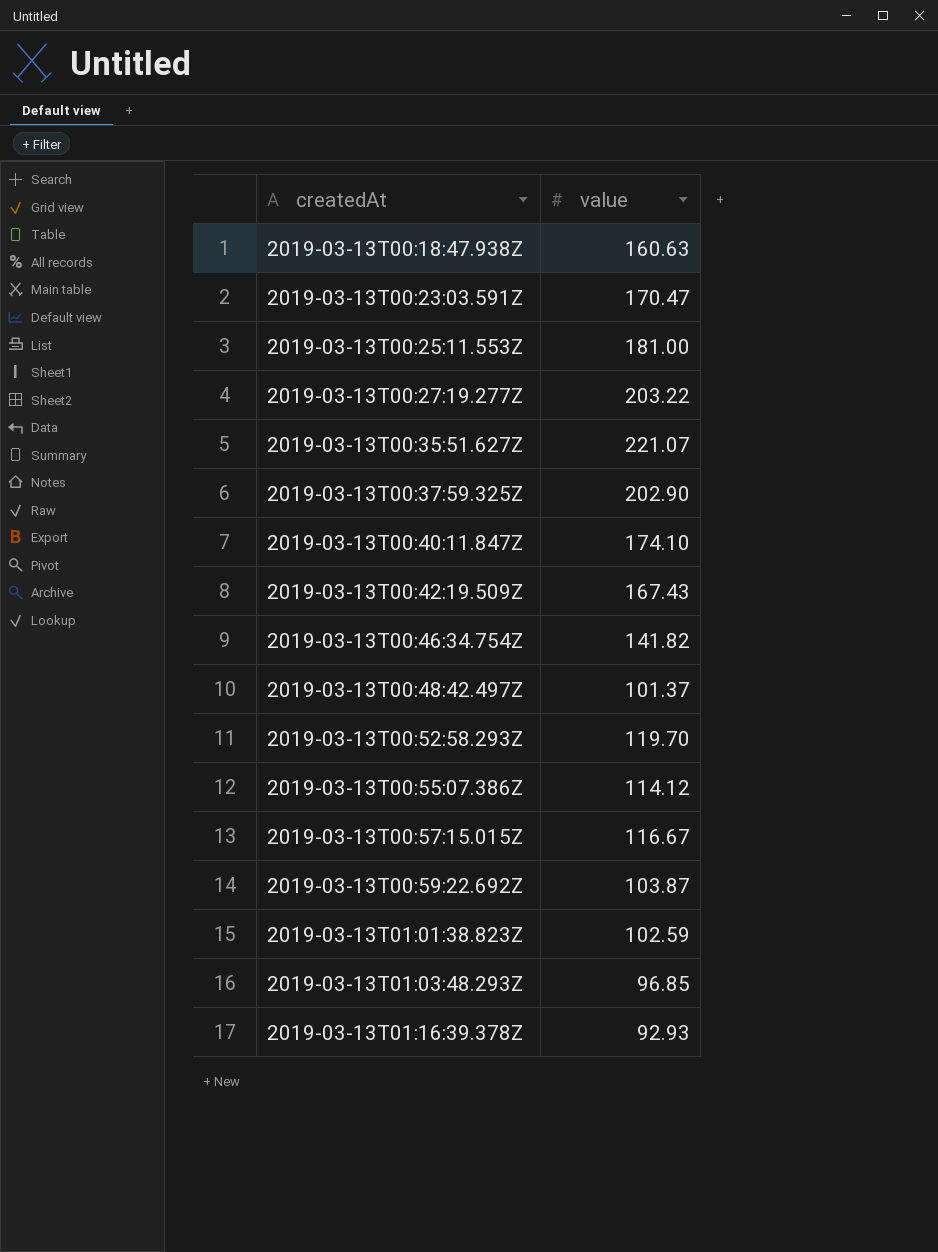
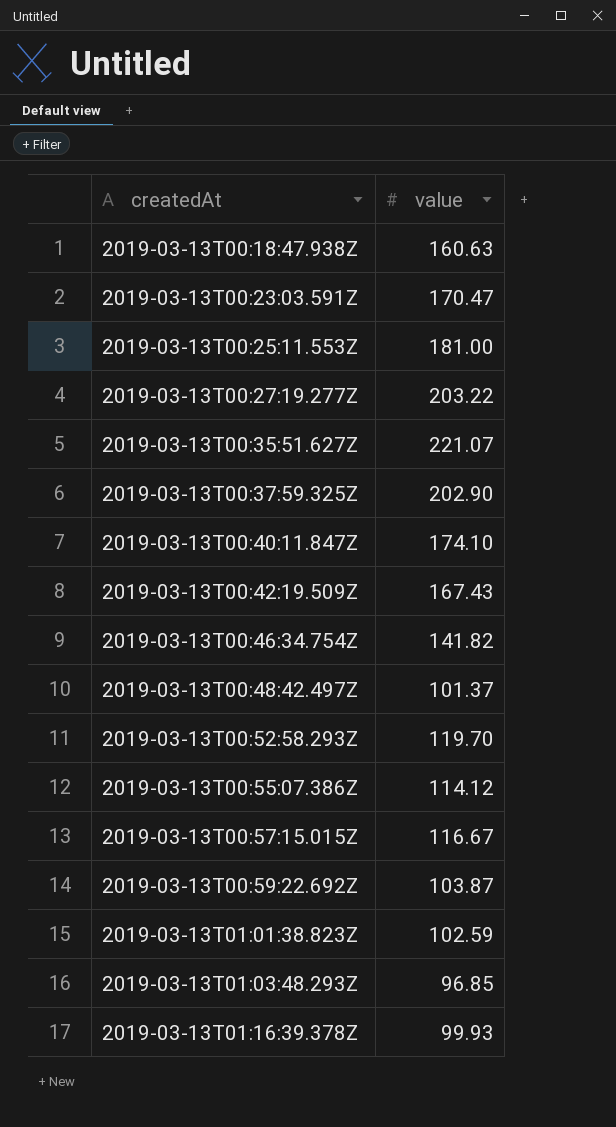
2019-03-13T01:16:39.378Z | value: 92.93 -> 99.93

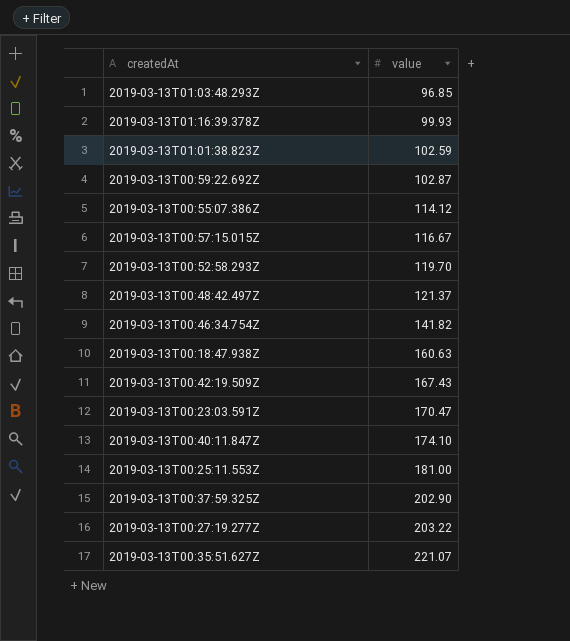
row order: createdAt ascending -> value ascending
2019-03-13T00:59:22.692Z | value: 103.87 -> 102.87
2019-03-13T00:48:42.497Z | value: 101.37 -> 121.37

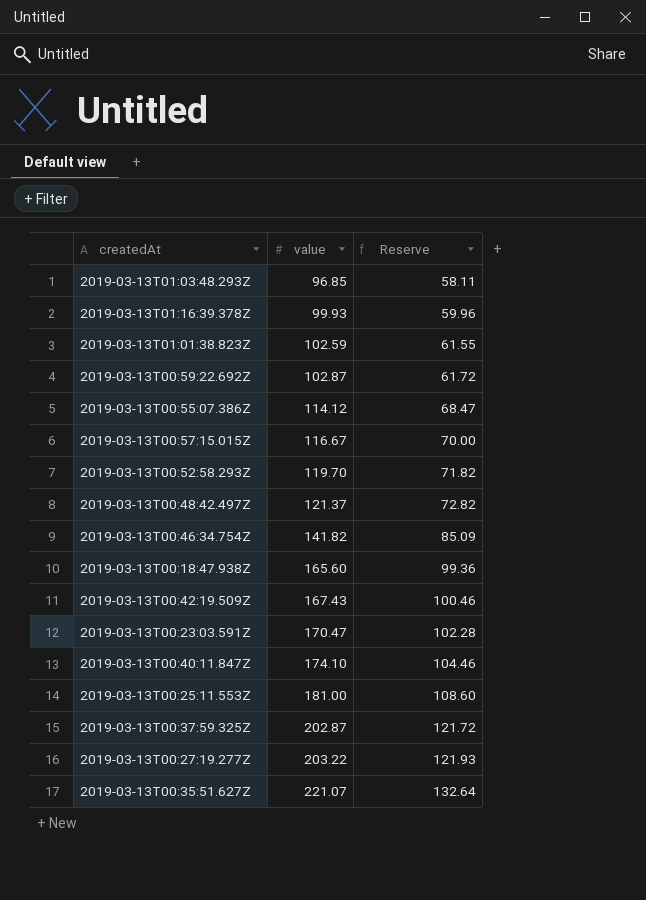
column Reserve | formula: none -> [value] * 0.6
2019-03-13T00:18:47.938Z | value: 160.63 -> 165.60
2019-03-13T00:37:59.325Z | value: 202.90 -> 202.87

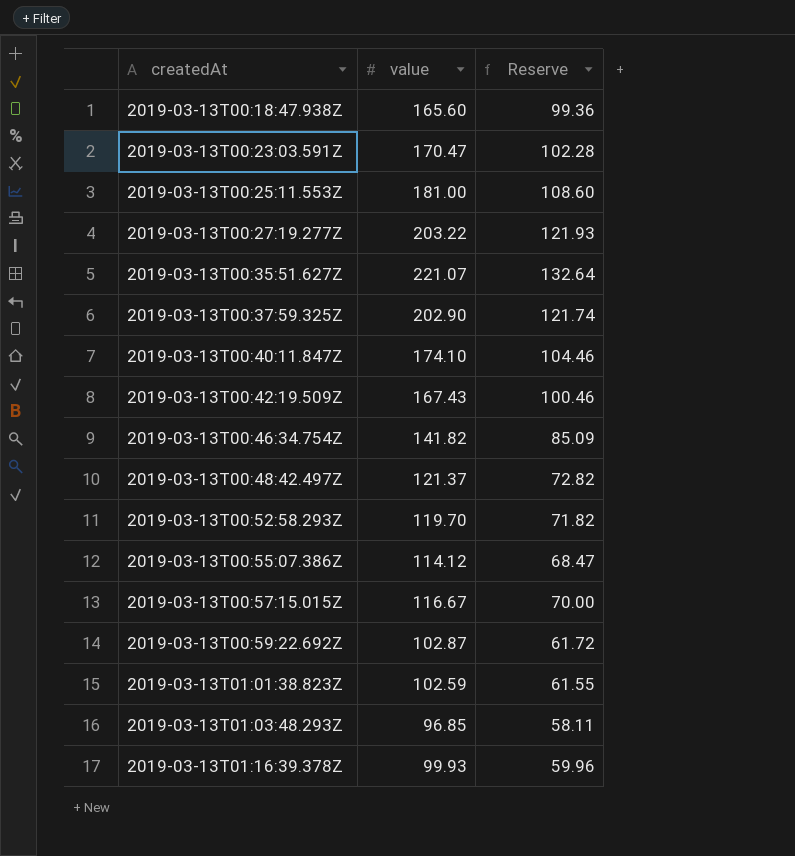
row order: value ascending -> createdAt ascending
2019-03-13T00:37:59.325Z | value: 202.87 -> 202.90
2019-03-13T00:37:59.325Z | Reserve: 121.72 -> 121.74

